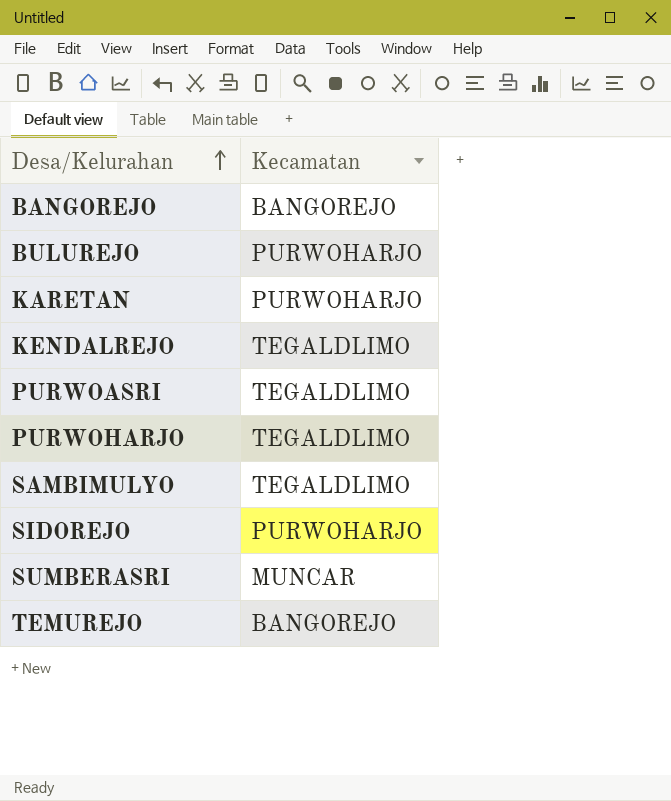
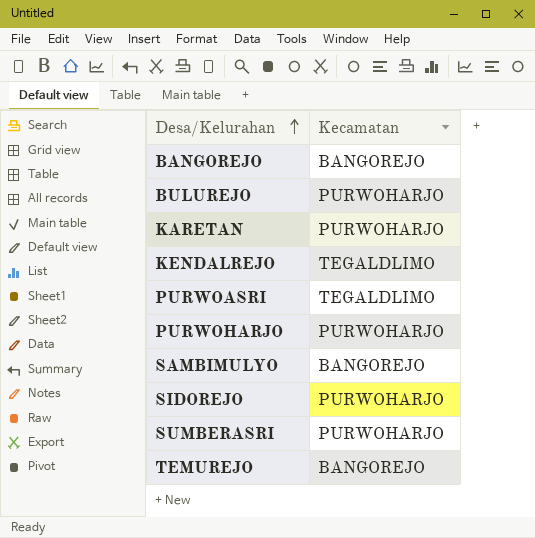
PURWOHARJO | Kecamatan: TEGALDLIMO -> PURWOHARJO
SAMBIMULYO | Kecamatan: TEGALDLIMO -> BANGOREJO
SUMBERASRI | Kecamatan: MUNCAR -> PURWOHARJO

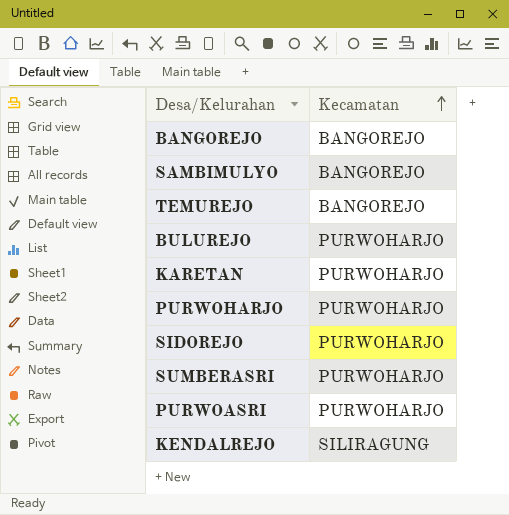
row order: Desa/Kelurahan ascending -> Kecamatan ascending
PURWOASRI | Kecamatan: TEGALDLIMO -> PURWOHARJO
KENDALREJO | Kecamatan: TEGALDLIMO -> SILIRAGUNG

